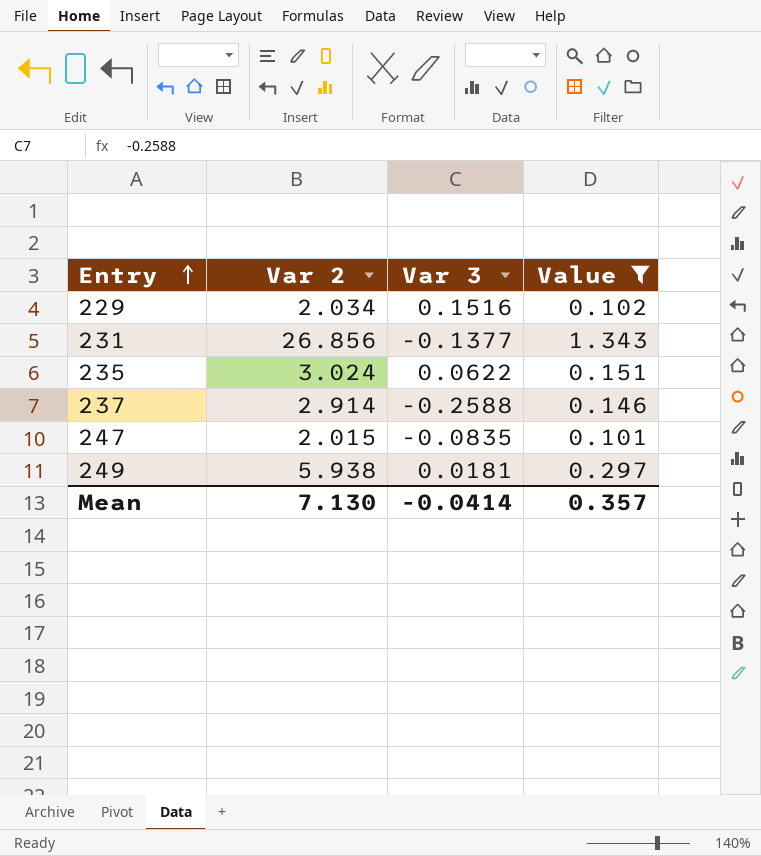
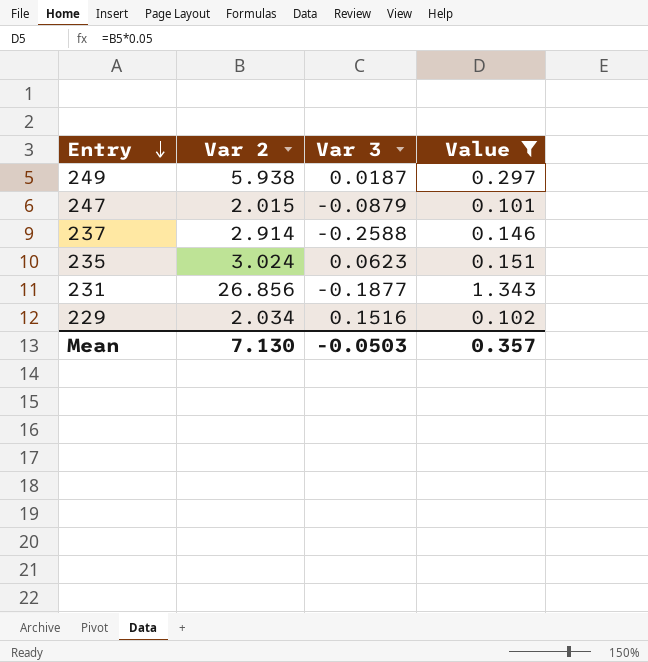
row order: Entry ascending -> Entry descending
249 | Var 3: 0.0181 -> 0.0187
247 | Var 3: -0.0835 -> -0.0879
235 | Var 3: 0.0622 -> 0.0623
231 | Var 3: -0.1377 -> -0.1877
Mean | Var 3: -0.0414 -> -0.0503

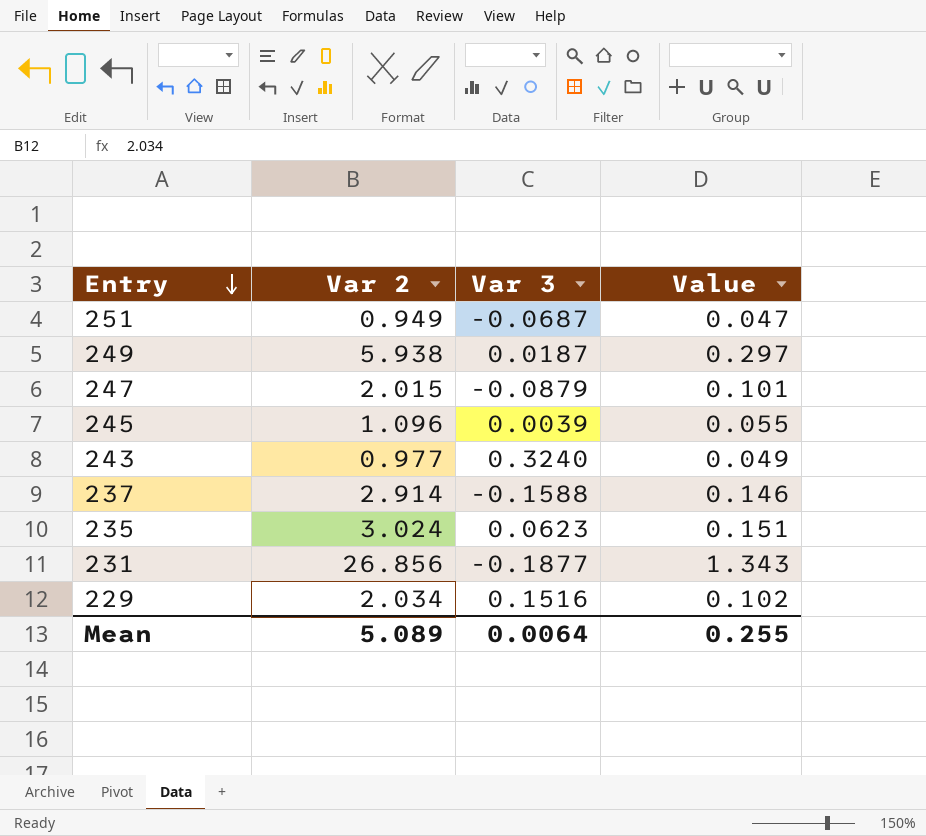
filter: Value >= 0.101 -> none
237 | Var 3: -0.2588 -> -0.1588
Mean | Var 2: 7.130 -> 5.089
Mean | Var 3: -0.0503 -> 0.0064
Mean | Value: 0.357 -> 0.255

